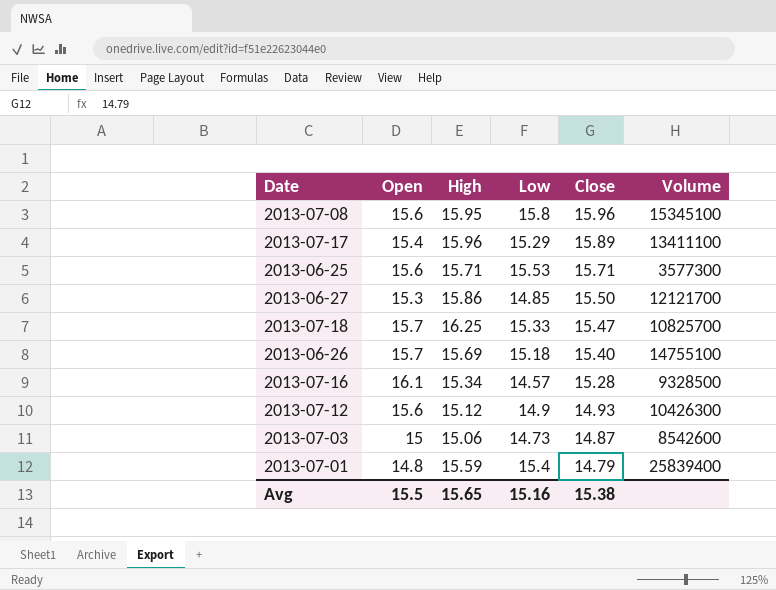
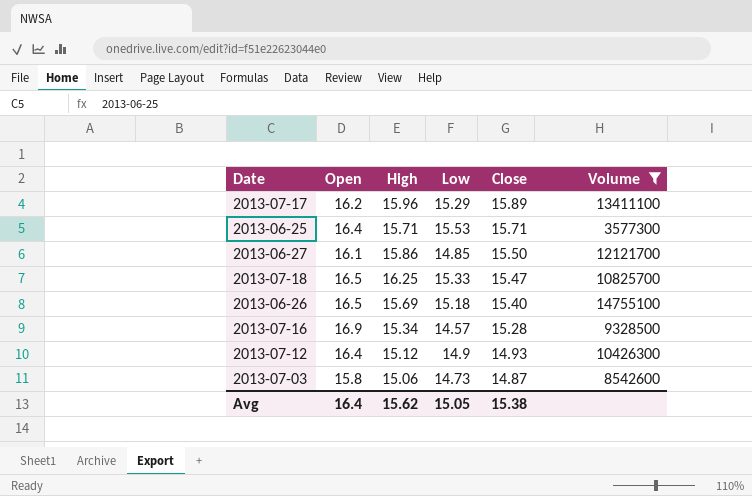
filter: none -> Volume <= 14755100
2013-07-17 | Open: 15.4 -> 16.2
2013-06-25 | Open: 15.6 -> 16.4
2013-06-27 | Open: 15.3 -> 16.1
2013-07-18 | Open: 15.7 -> 16.5
2013-06-26 | Open: 15.7 -> 16.5
2013-07-16 | Open: 16.1 -> 16.9
2013-07-12 | Open: 15.6 -> 16.4
2013-07-03 | Open: 15 -> 15.8
Avg | Open: 15.5 -> 16.4
Avg | High: 15.65 -> 15.62
Avg | Low: 15.16 -> 15.05

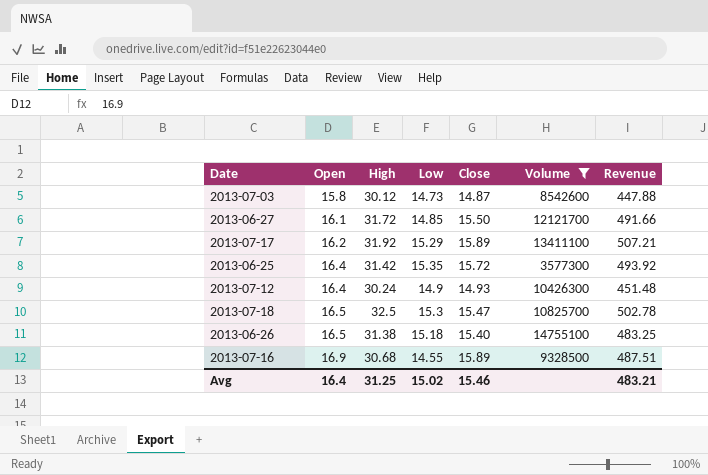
row order: Close descending -> Open ascending
column Revenue | formula: none -> [High] * [Close]
2013-07-03 | High: 15.06 -> 30.12
2013-06-27 | High: 15.86 -> 31.72
2013-07-17 | High: 15.96 -> 31.92
2013-06-25 | High: 15.71 -> 31.42
2013-06-25 | Low: 15.53 -> 15.35
2013-06-25 | Close: 15.71 -> 15.72
2013-07-12 | High: 15.12 -> 30.24
2013-07-18 | High: 16.25 -> 32.5
2013-07-18 | Low: 15.33 -> 15.3
2013-06-26 | High: 15.69 -> 31.38
2013-07-16 | High: 15.34 -> 30.68
2013-07-16 | Low: 14.57 -> 14.55
2013-07-16 | Close: 15.28 -> 15.89
Avg | High: 15.62 -> 31.25
Avg | Low: 15.05 -> 15.02
Avg | Close: 15.38 -> 15.46

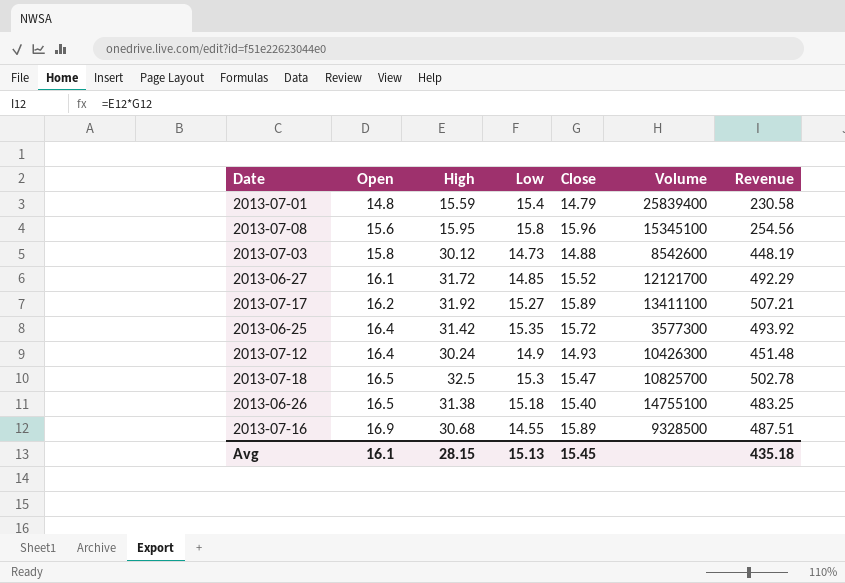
filter: Volume <= 14755100 -> none
2013-07-03 | Close: 14.87 -> 14.88
2013-07-03 | Revenue: 447.88 -> 448.19
2013-06-27 | Close: 15.50 -> 15.52
2013-06-27 | Revenue: 491.66 -> 492.29
2013-07-17 | Low: 15.29 -> 15.27
Avg | Open: 16.4 -> 16.1
Avg | High: 31.25 -> 28.15
Avg | Low: 15.02 -> 15.13
Avg | Close: 15.46 -> 15.45
Avg | Revenue: 483.21 -> 435.18

